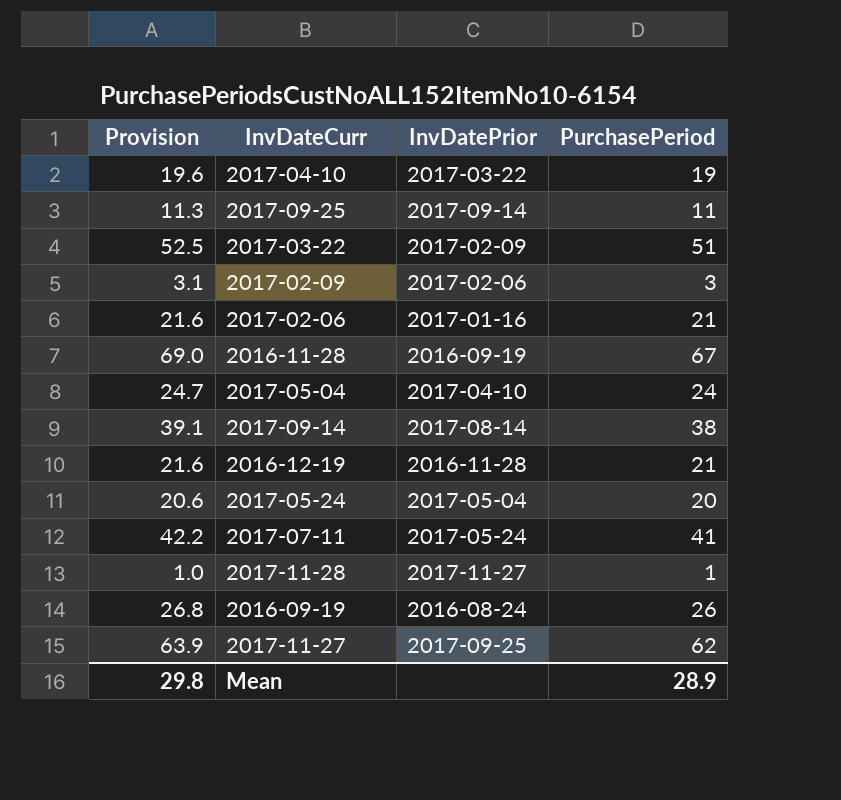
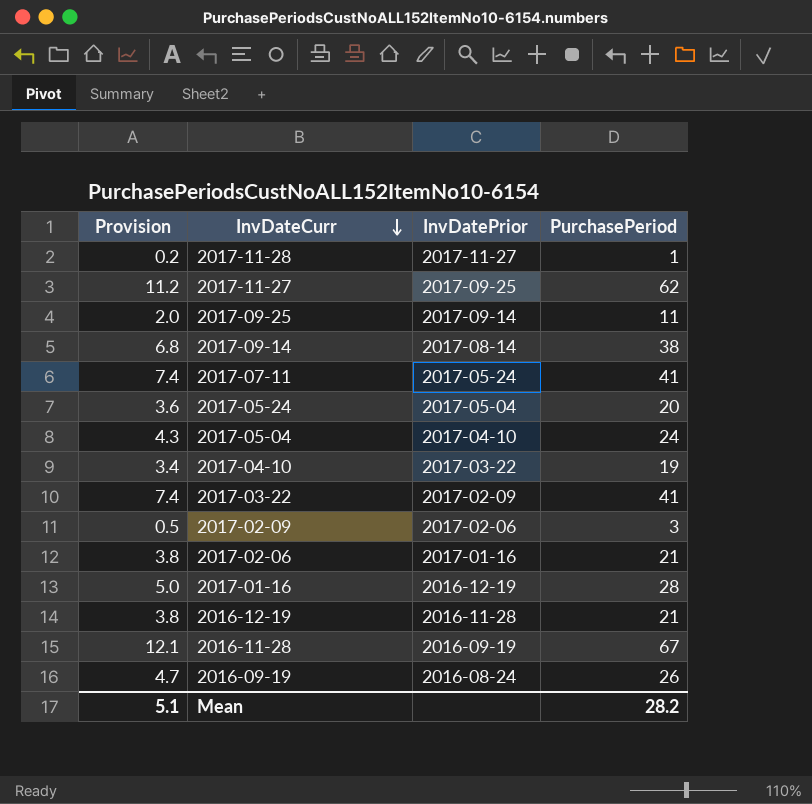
row order: none -> InvDateCurr descending
column Provision | formula: [PurchasePeriod] * 1.03 -> [PurchasePeriod] * 0.18
2017-03-22 | PurchasePeriod: 51 -> 41
row 2017-01-16: none -> 5.0 | 2016-12-19 | 28
Mean | Provision: 29.8 -> 5.1
Mean | PurchasePeriod: 28.9 -> 28.2

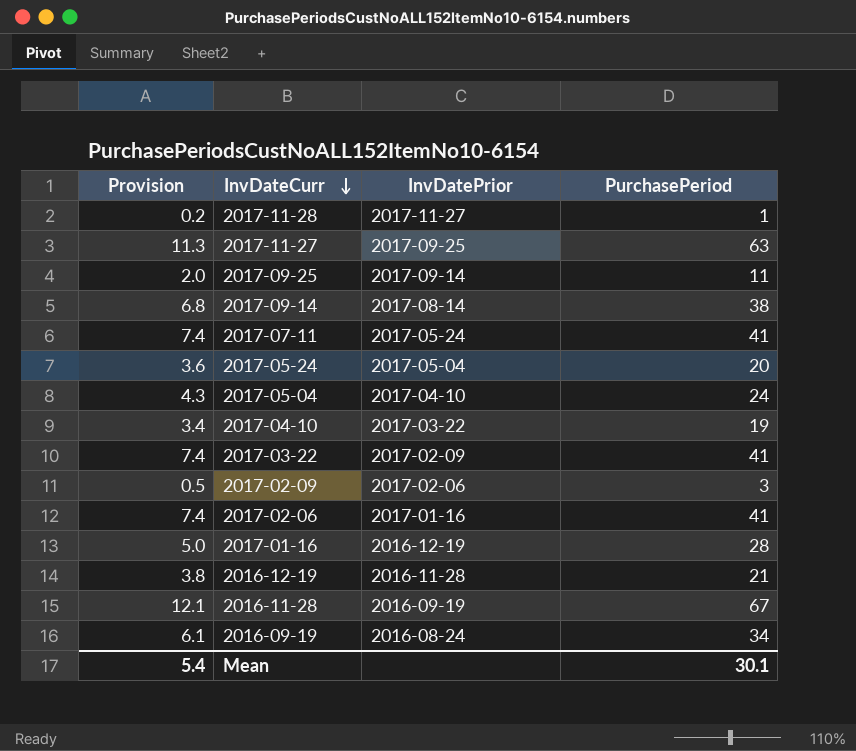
2017-11-27 | Provision: 11.2 -> 11.3
2017-11-27 | PurchasePeriod: 62 -> 63
2017-02-06 | Provision: 3.8 -> 7.4
2017-02-06 | PurchasePeriod: 21 -> 41
2016-09-19 | Provision: 4.7 -> 6.1
2016-09-19 | PurchasePeriod: 26 -> 34
Mean | Provision: 5.1 -> 5.4
Mean | PurchasePeriod: 28.2 -> 30.1

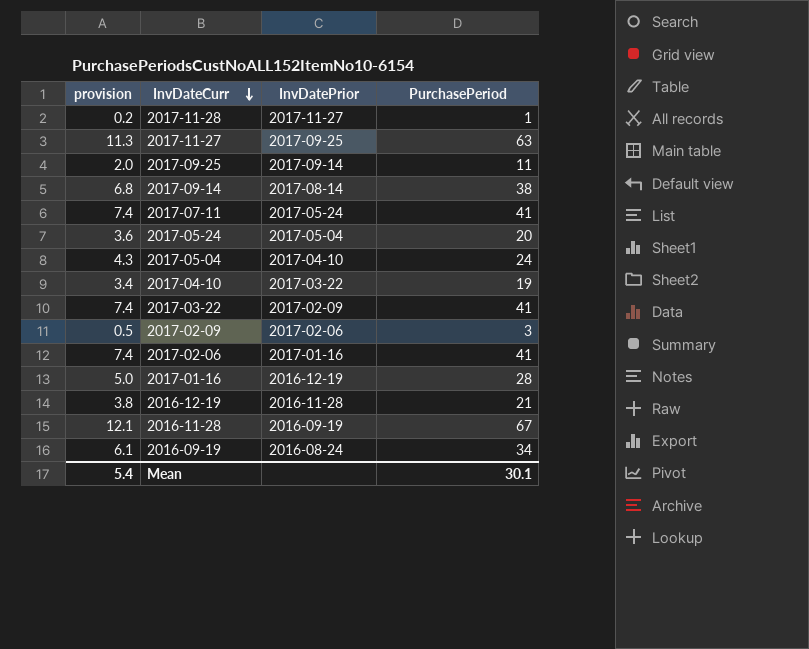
column name: Provision -> provision

